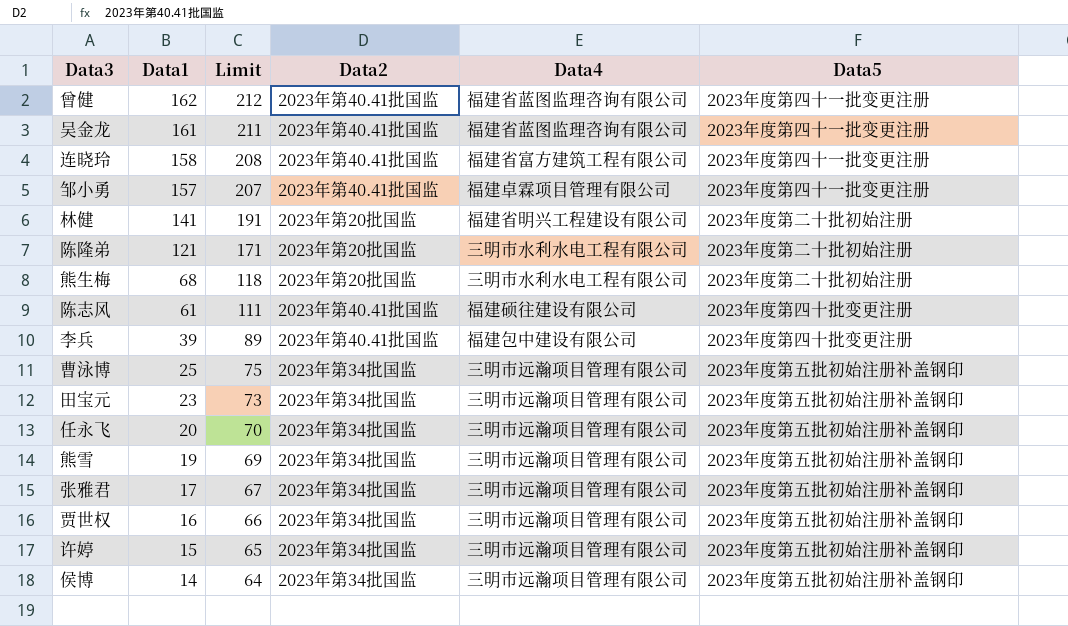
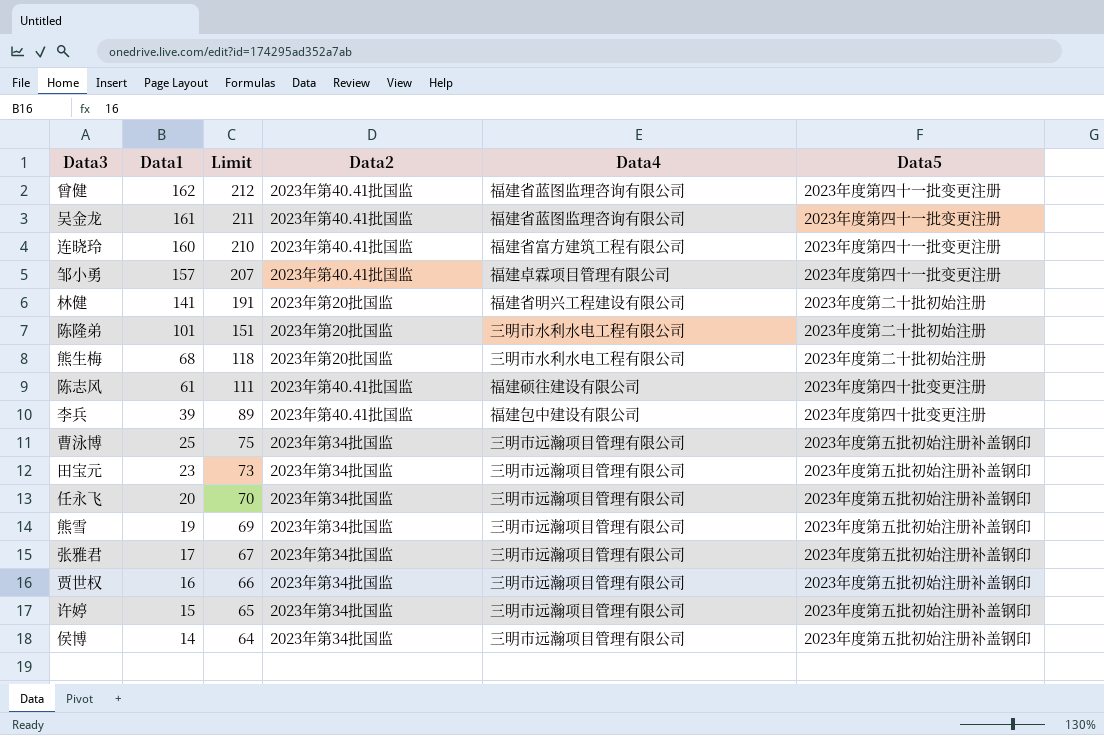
连晓玲 | Data1: 158 -> 160
连晓玲 | Limit: 208 -> 210
陈隆弟 | Data1: 121 -> 101
陈隆弟 | Limit: 171 -> 151

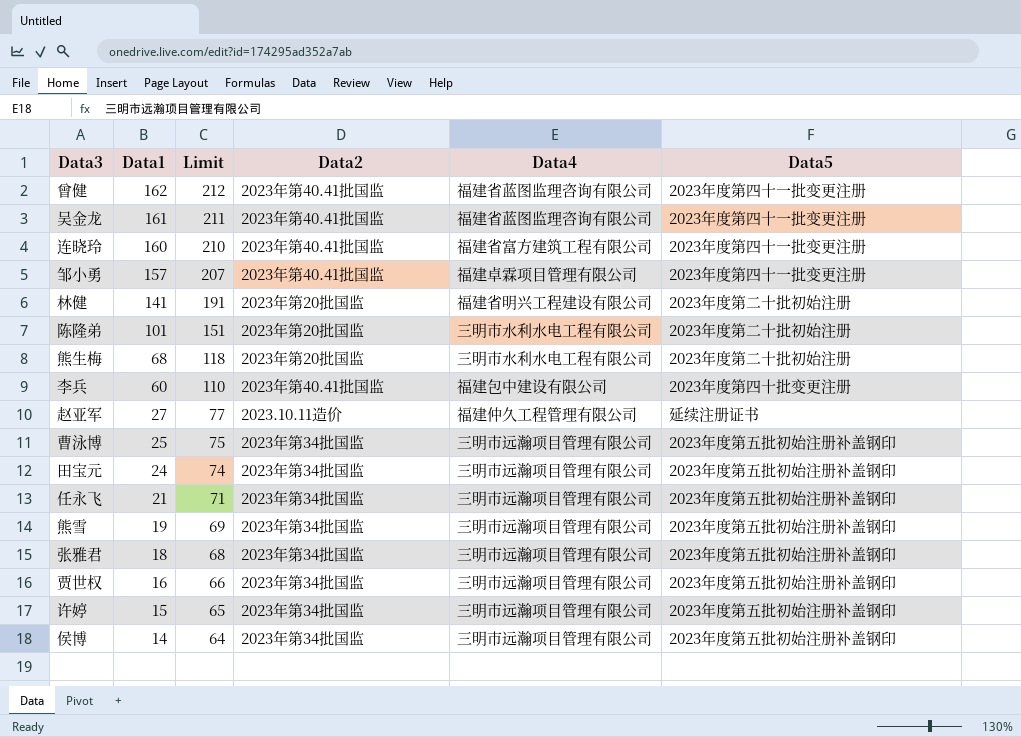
row 陈志风: 61 | 111 | 2023年第40.41批国监 | 福建硕往建设有限公司 | 2023年度第四十批变更注册 -> none
李兵 | Data1: 39 -> 60
李兵 | Limit: 89 -> 110
row 赵亚军: none -> 27 | 77 | 2023.10.11造价 | 福建仲久工程管理有限公司 | 延续注册证书
田宝元 | Data1: 23 -> 24
田宝元 | Limit: 73 -> 74
任永飞 | Data1: 20 -> 21
任永飞 | Limit: 70 -> 71
张雅君 | Data1: 17 -> 18
张雅君 | Limit: 67 -> 68

